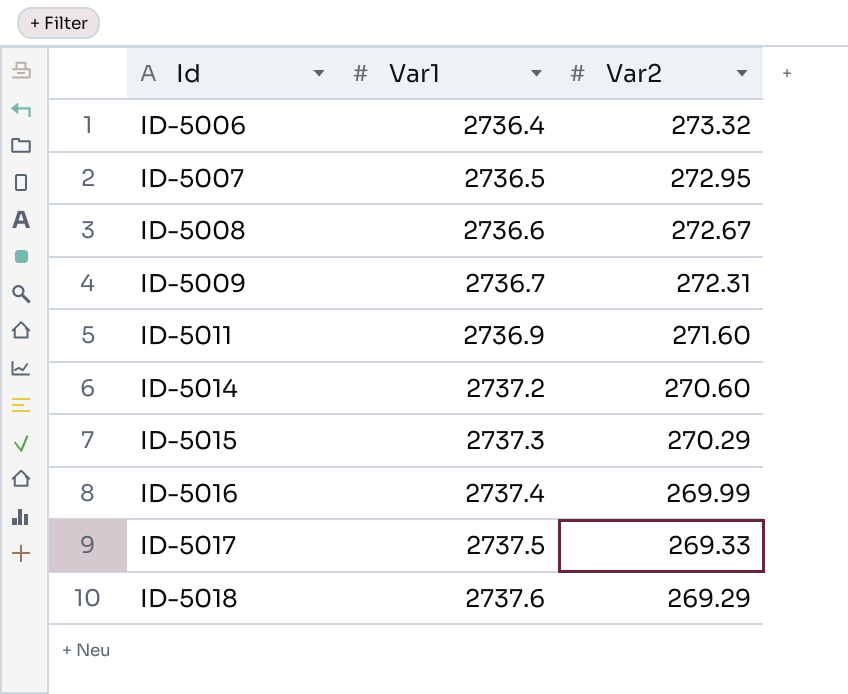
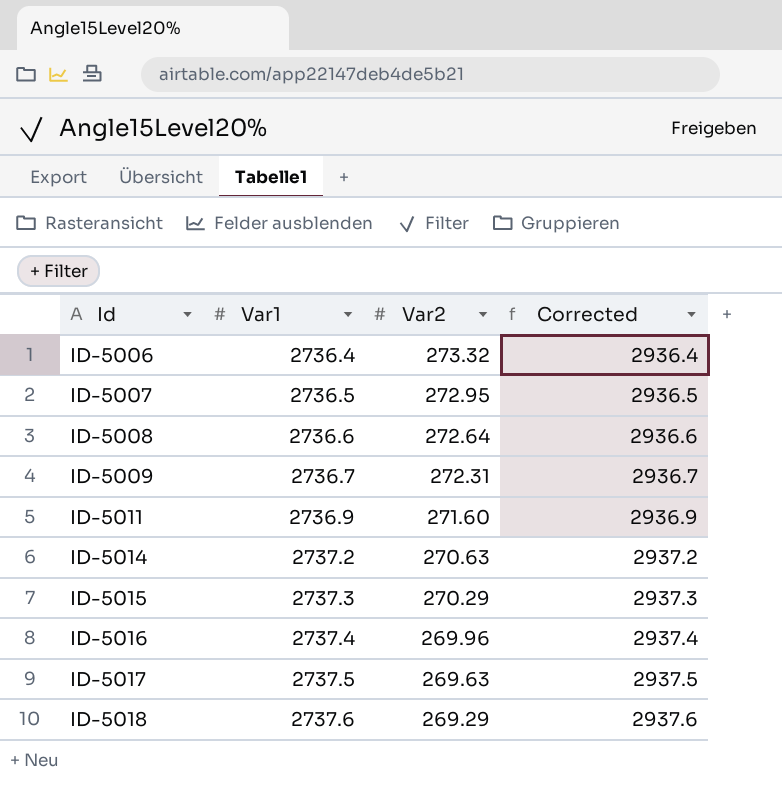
column Corrected | formula: none -> [Var1] + 200
ID-5008 | Var2: 272.67 -> 272.64
ID-5014 | Var2: 270.60 -> 270.63
ID-5016 | Var2: 269.99 -> 269.96
ID-5017 | Var2: 269.33 -> 269.63

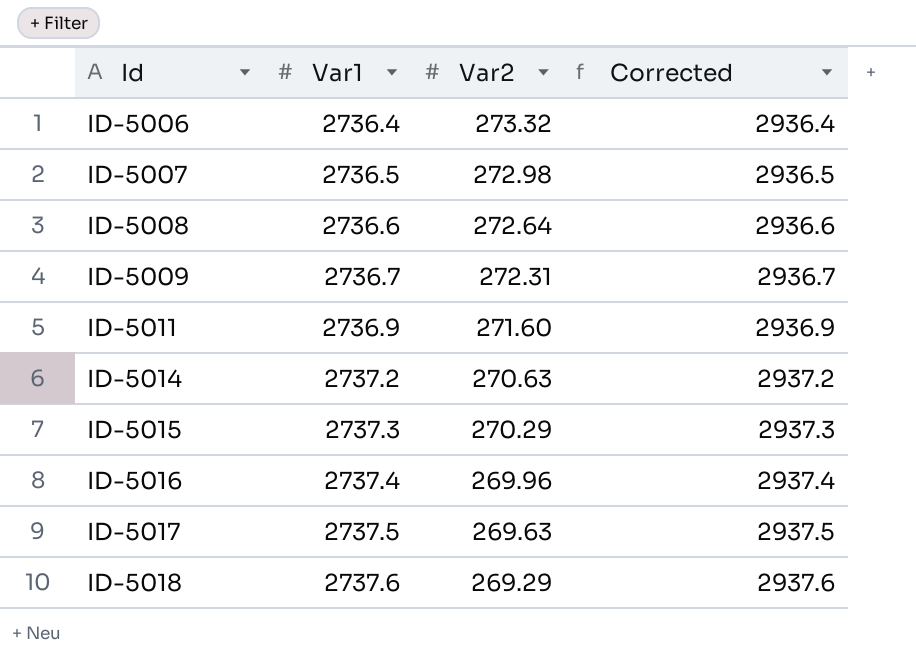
ID-5007 | Var2: 272.95 -> 272.98

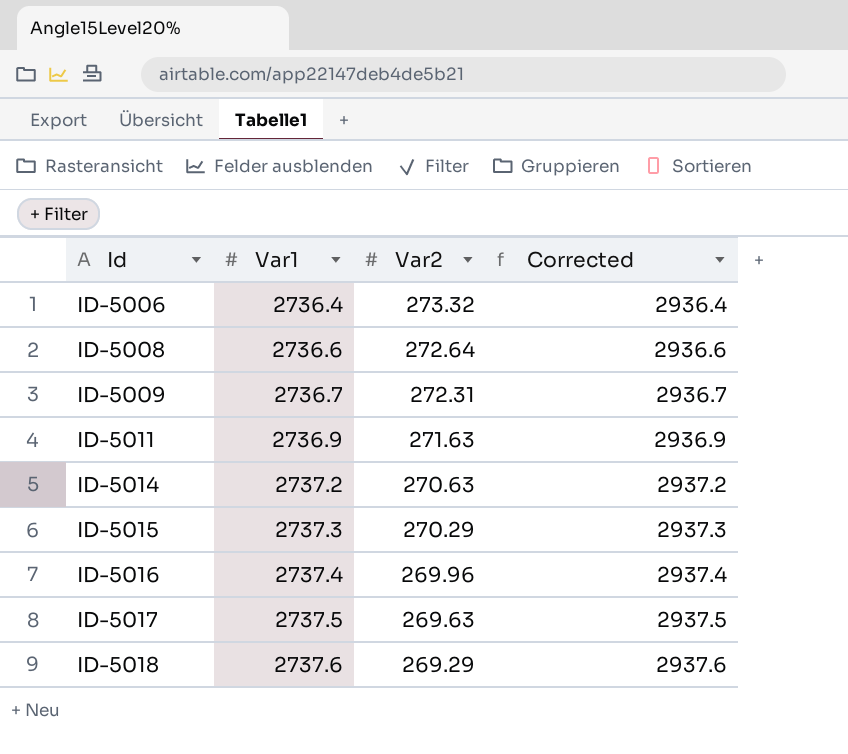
row ID-5007: 2736.5 | 272.98 | 2936.5 -> none
ID-5011 | Var2: 271.60 -> 271.63

